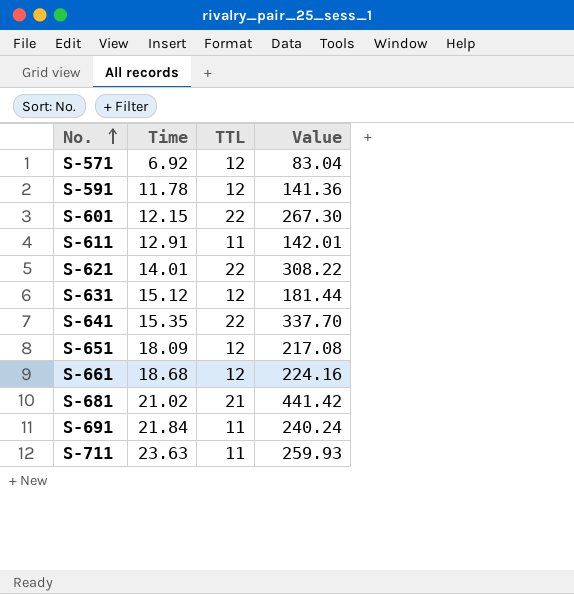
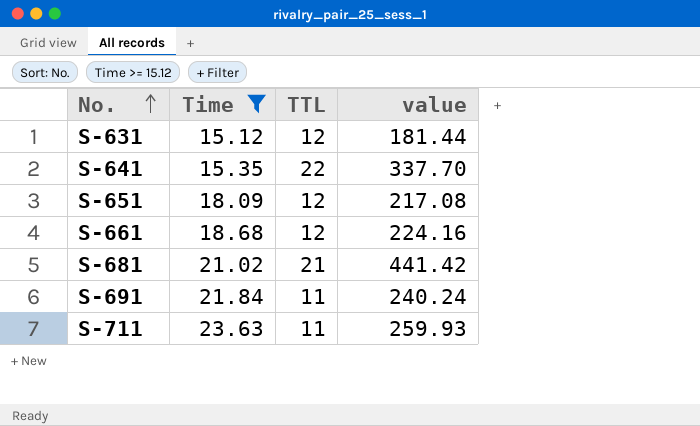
filter: none -> Time >= 15.12
column name: Value -> value

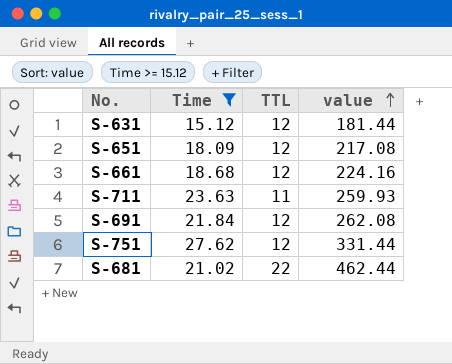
row order: No. ascending -> value ascending
row S-641: 15.35 | 22 | 337.70 -> none
S-691 | TTL: 11 -> 12
S-691 | value: 240.24 -> 262.08
row S-751: none -> 27.62 | 12 | 331.44
S-681 | TTL: 21 -> 22
S-681 | value: 441.42 -> 462.44

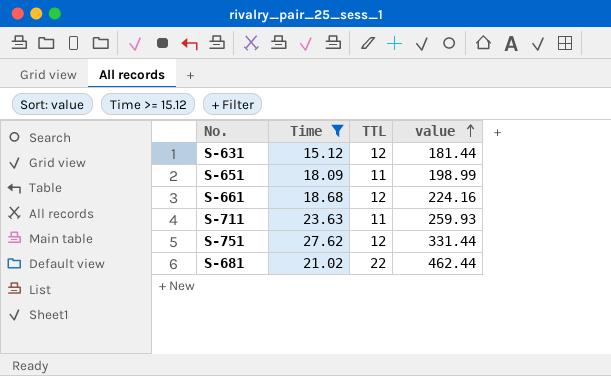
row S-691: 21.84 | 12 | 262.08 -> none
S-651 | TTL: 12 -> 11
S-651 | value: 217.08 -> 198.99

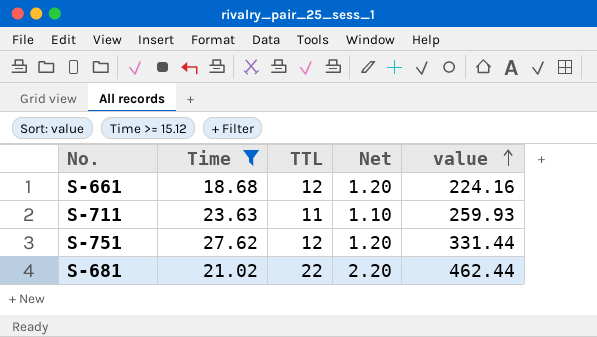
column Net | formula: none -> [TTL] * 0.1
row S-631: 15.12 | 12 | 181.44 -> none
row S-651: 18.09 | 11 | 198.99 -> none

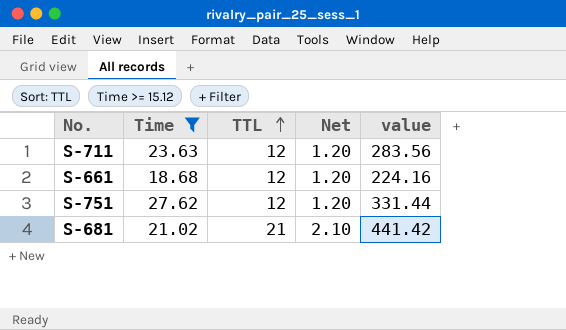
row order: value ascending -> TTL ascending
S-711 | TTL: 11 -> 12
S-711 | Net: 1.10 -> 1.20
S-711 | value: 259.93 -> 283.56
S-681 | TTL: 22 -> 21
S-681 | Net: 2.20 -> 2.10
S-681 | value: 462.44 -> 441.42

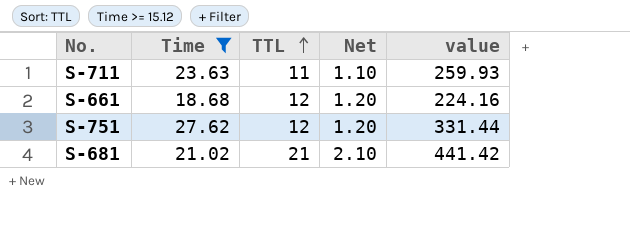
S-711 | TTL: 12 -> 11
S-711 | Net: 1.20 -> 1.10
S-711 | value: 283.56 -> 259.93

